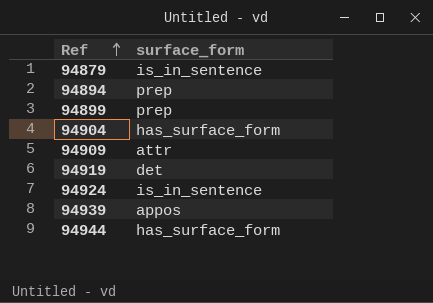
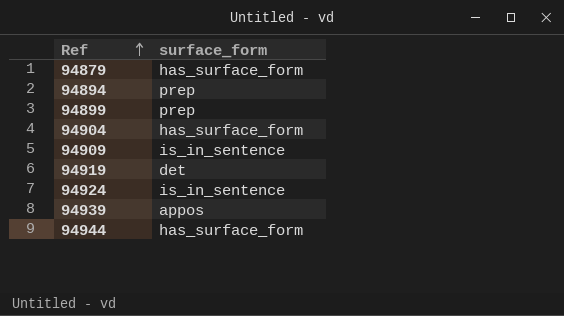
94879 | surface_form: is_in_sentence -> has_surface_form
94909 | surface_form: attr -> is_in_sentence

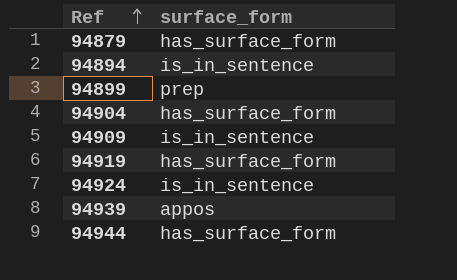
94894 | surface_form: prep -> is_in_sentence
94919 | surface_form: det -> has_surface_form

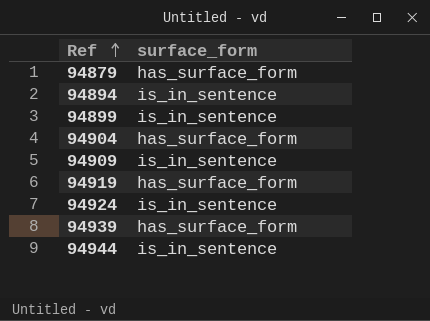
94899 | surface_form: prep -> is_in_sentence
94939 | surface_form: appos -> has_surface_form
94944 | surface_form: has_surface_form -> is_in_sentence

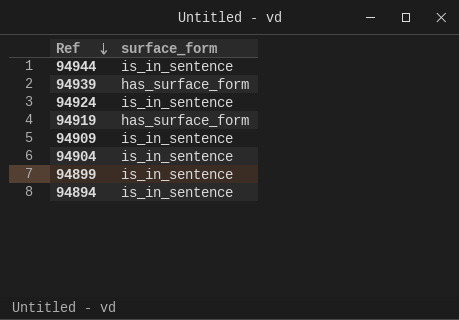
row order: Ref ascending -> Ref descending
row 94879: has_surface_form -> none
94904 | surface_form: has_surface_form -> is_in_sentence

